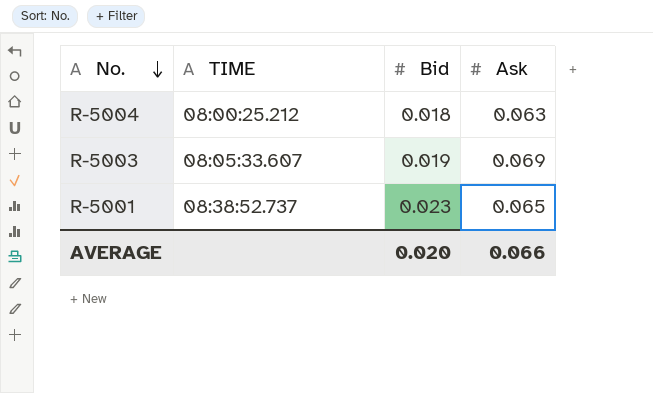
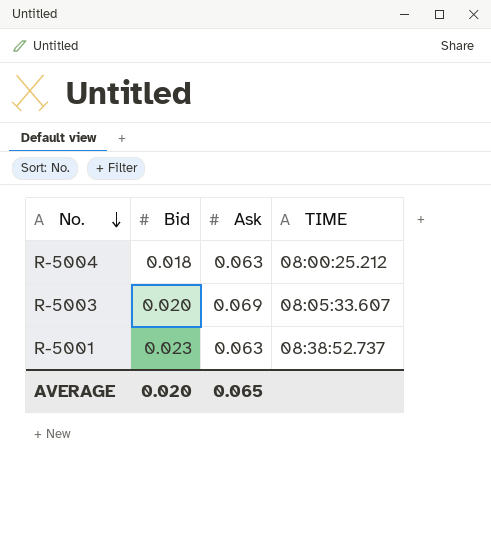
column TIME | position: 2 -> 4
R-5003 | Bid: 0.019 -> 0.020
R-5001 | Ask: 0.065 -> 0.063
AVERAGE | Ask: 0.066 -> 0.065

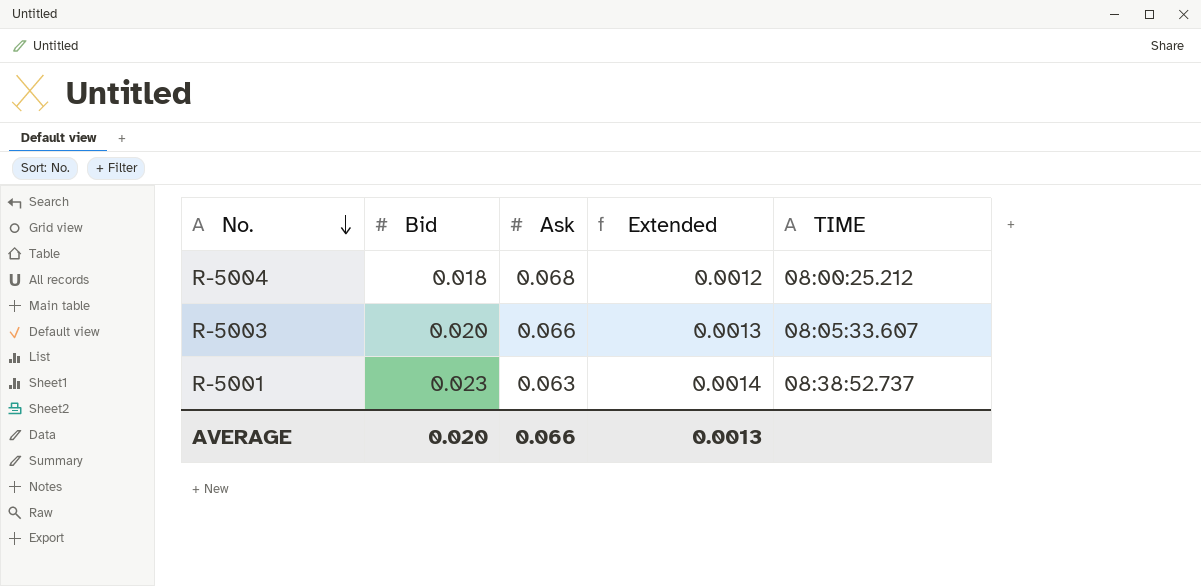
column Extended | formula: none -> [Bid] * [Ask]
R-5004 | Ask: 0.063 -> 0.068
R-5003 | Ask: 0.069 -> 0.066
AVERAGE | Ask: 0.065 -> 0.066

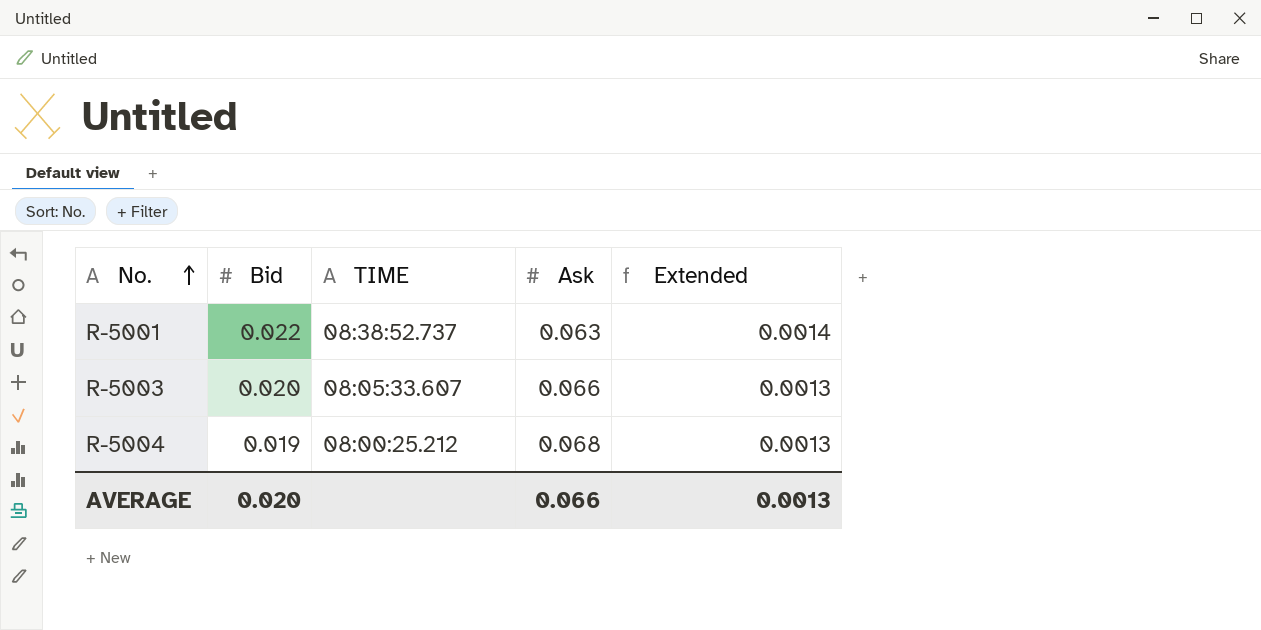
row order: No. descending -> No. ascending
column TIME | position: 5 -> 3
R-5001 | Bid: 0.023 -> 0.022
R-5004 | Bid: 0.018 -> 0.019
R-5004 | Extended: 0.0012 -> 0.0013

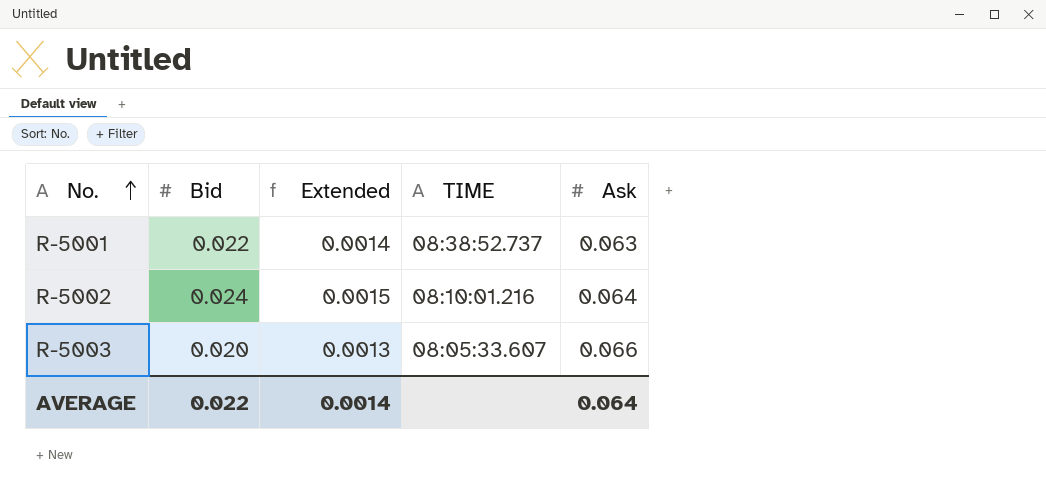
column Extended | position: 5 -> 3
row R-5004: 0.019 | 08:00:25.212 | 0.068 | 0.0013 -> none
row R-5002: none -> 0.024 | 0.0015 | 08:10:01.216 | 0.064
AVERAGE | Bid: 0.020 -> 0.022
AVERAGE | Extended: 0.0013 -> 0.0014
AVERAGE | Ask: 0.066 -> 0.064

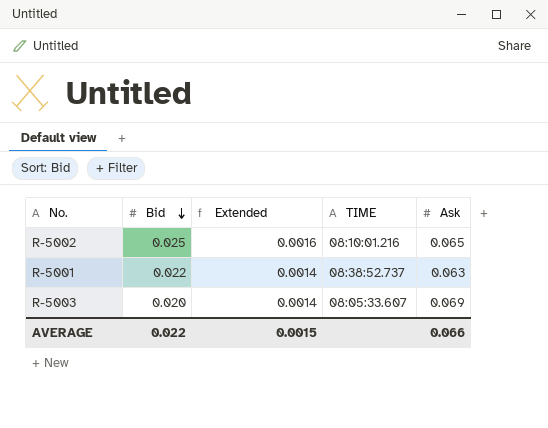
row order: No. ascending -> Bid descending
R-5002 | Bid: 0.024 -> 0.025
R-5002 | Extended: 0.0015 -> 0.0016
R-5002 | Ask: 0.064 -> 0.065
R-5003 | Extended: 0.0013 -> 0.0014
R-5003 | Ask: 0.066 -> 0.069
AVERAGE | Extended: 0.0014 -> 0.0015
AVERAGE | Ask: 0.064 -> 0.066

